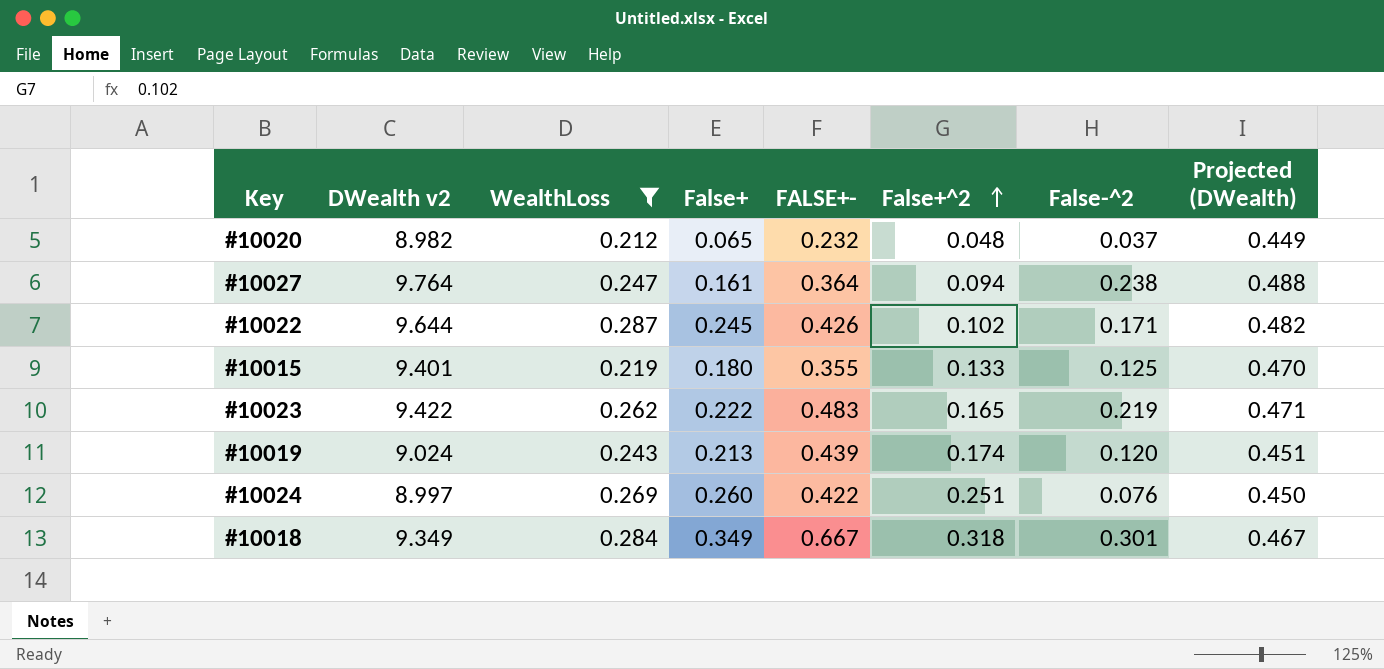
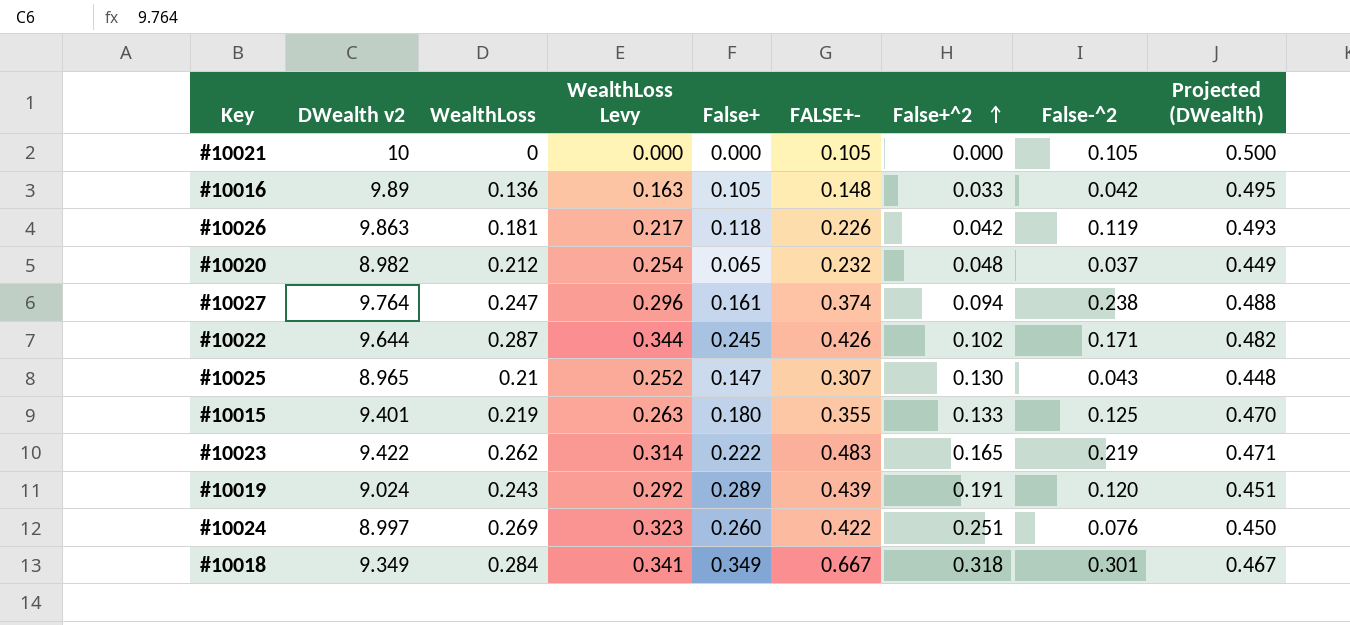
filter: WealthLoss >= 0.212 -> none
column WealthLoss Levy | formula: none -> [WealthLoss] * 1.2
#10027 | FALSE+-: 0.364 -> 0.374
#10019 | False+: 0.213 -> 0.289
#10019 | False+^2: 0.174 -> 0.191

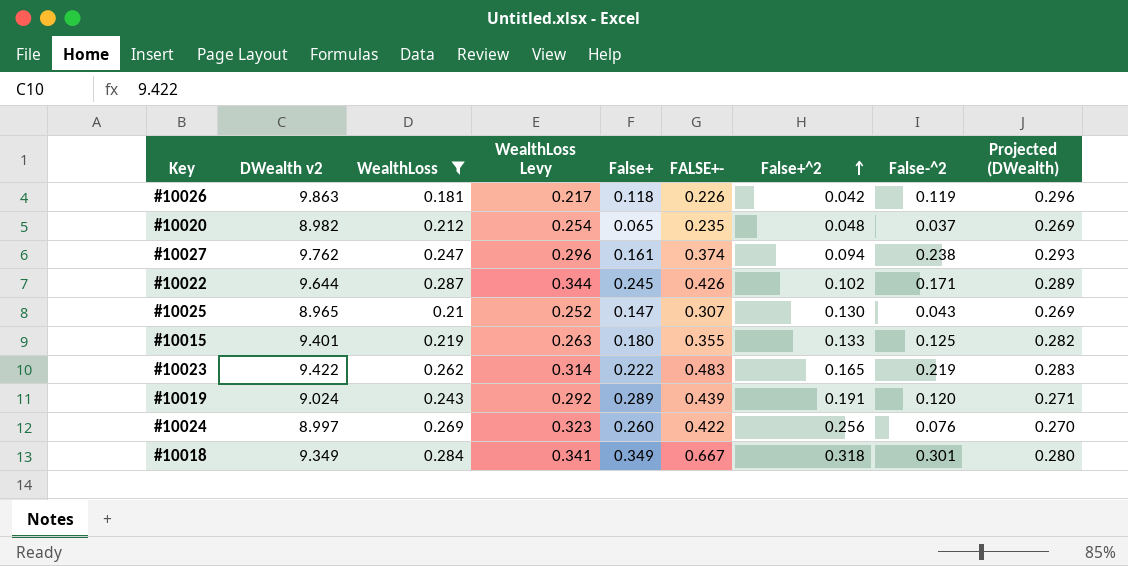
filter: none -> WealthLoss >= 0.181
column Projected (DWealth) | formula: [DWealth v2] * 0.05 -> [DWealth v2] * 0.03
#10020 | FALSE+-: 0.232 -> 0.235
#10027 | DWealth v2: 9.764 -> 9.762
#10024 | False+^2: 0.251 -> 0.256

